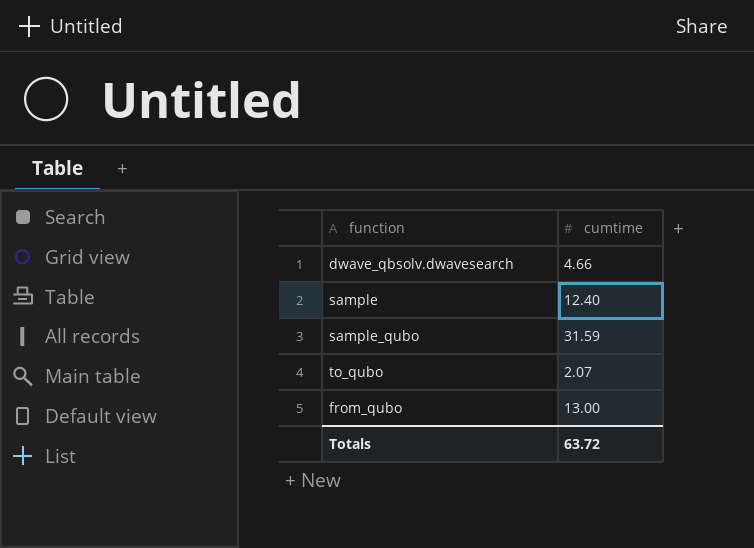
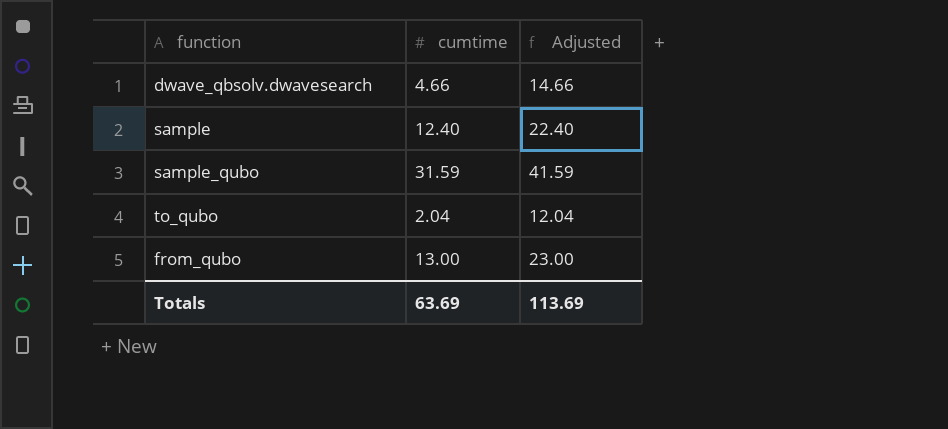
column Adjusted | formula: none -> [cumtime] + 10
to_qubo | cumtime: 2.07 -> 2.04
Totals | cumtime: 63.72 -> 63.69

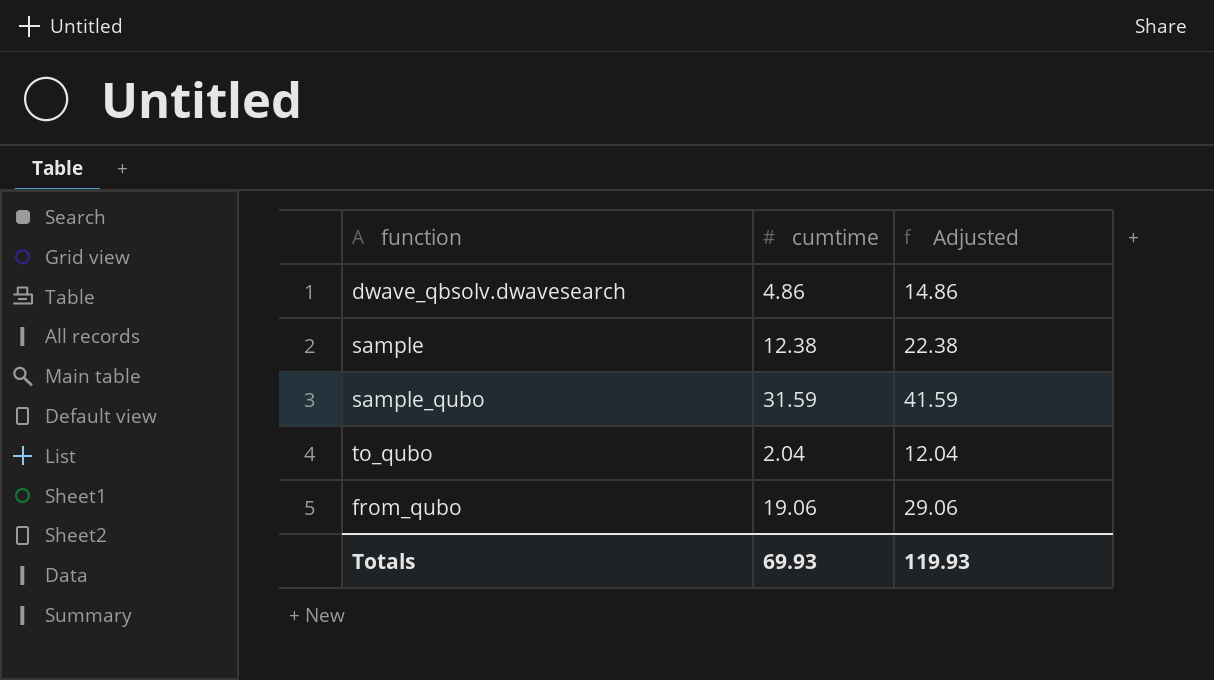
dwave_qbsolv.dwavesearch | cumtime: 4.66 -> 4.86
dwave_qbsolv.dwavesearch | Adjusted: 14.66 -> 14.86
sample | cumtime: 12.40 -> 12.38
sample | Adjusted: 22.40 -> 22.38
from_qubo | cumtime: 13.00 -> 19.06
from_qubo | Adjusted: 23.00 -> 29.06
Totals | cumtime: 63.69 -> 69.93
Totals | Adjusted: 113.69 -> 119.93

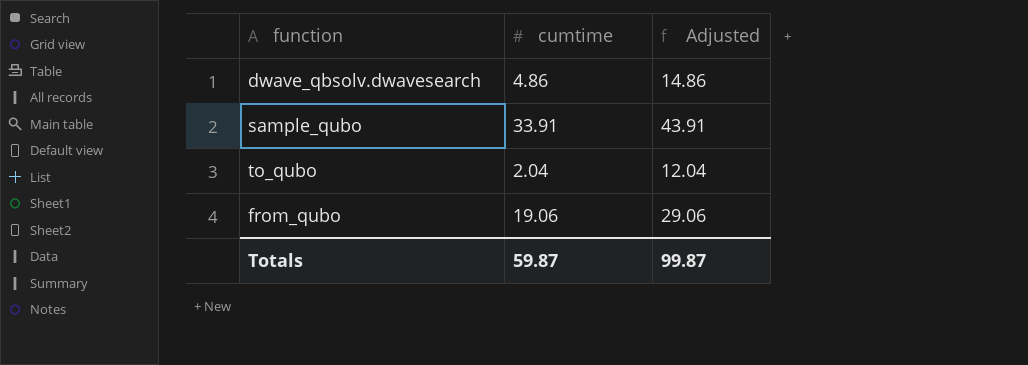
row sample: 12.38 | 22.38 -> none
sample_qubo | cumtime: 31.59 -> 33.91
sample_qubo | Adjusted: 41.59 -> 43.91
Totals | cumtime: 69.93 -> 59.87
Totals | Adjusted: 119.93 -> 99.87

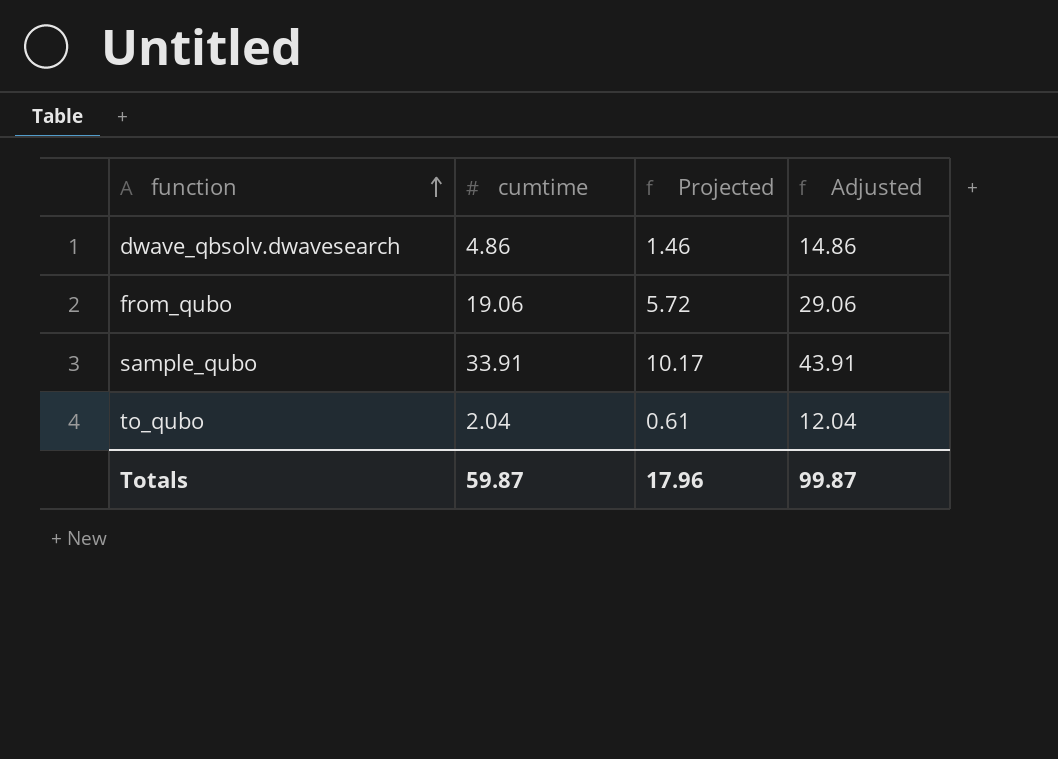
row order: none -> function ascending
column Projected | formula: none -> [cumtime] * 0.3

